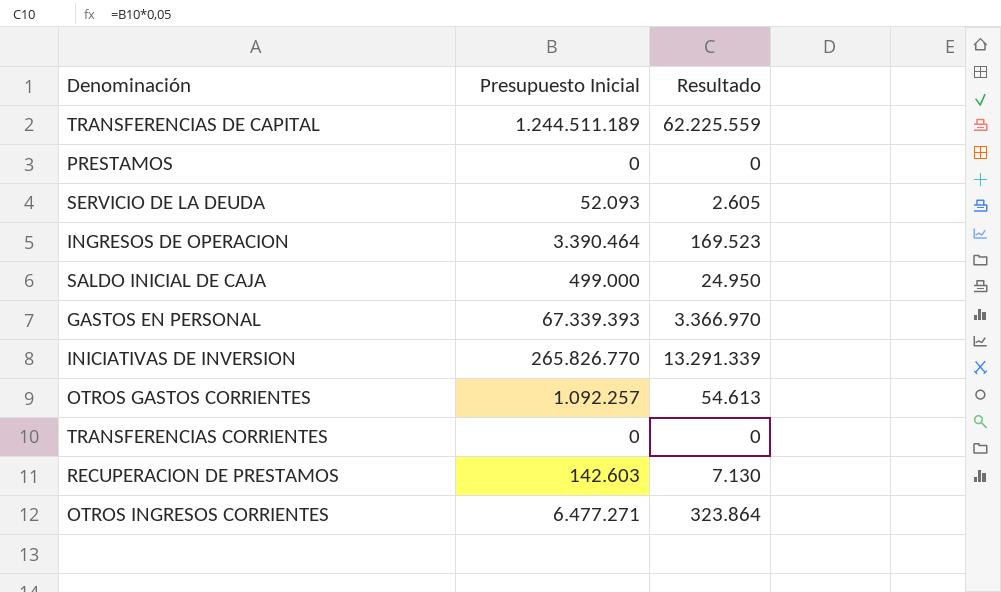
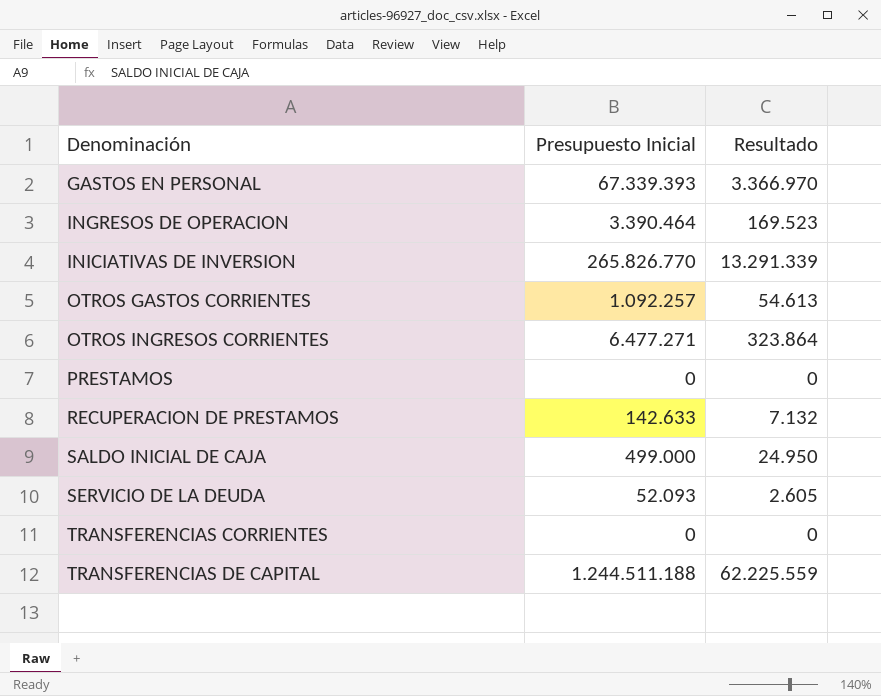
row order: none -> Denominación ascending
RECUPERACION DE PRESTAMOS | Presupuesto Inicial: 142.603 -> 142.633
RECUPERACION DE PRESTAMOS | Resultado: 7.130 -> 7.132
TRANSFERENCIAS DE CAPITAL | Presupuesto Inicial: 1.244.511.189 -> 1.244.511.188

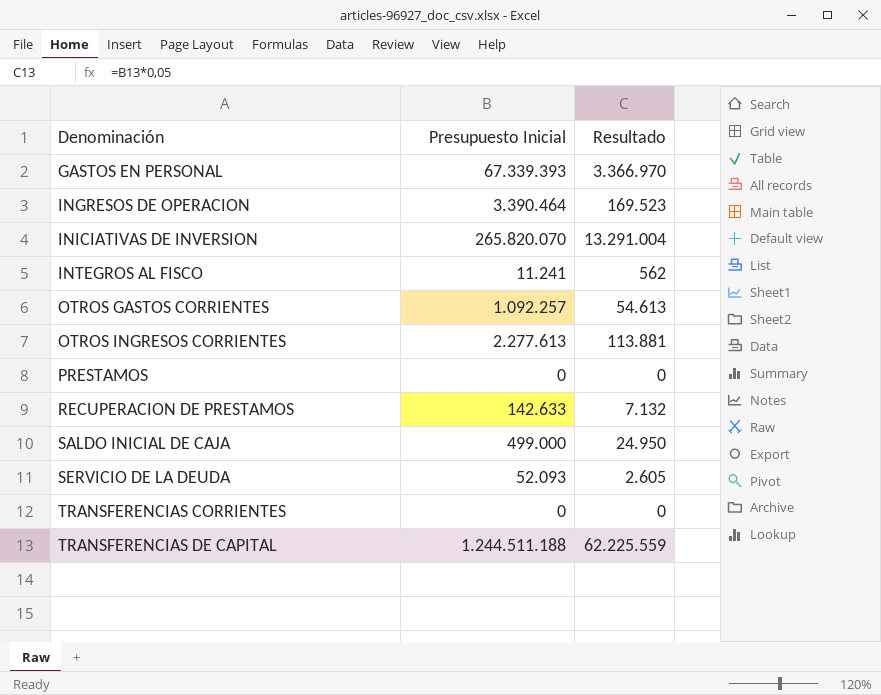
INICIATIVAS DE INVERSION | Presupuesto Inicial: 265.826.770 -> 265.820.070
INICIATIVAS DE INVERSION | Resultado: 13.291.339 -> 13.291.004
row INTEGROS AL FISCO: none -> 11.241 | 562
OTROS INGRESOS CORRIENTES | Presupuesto Inicial: 6.477.271 -> 2.277.613
OTROS INGRESOS CORRIENTES | Resultado: 323.864 -> 113.881

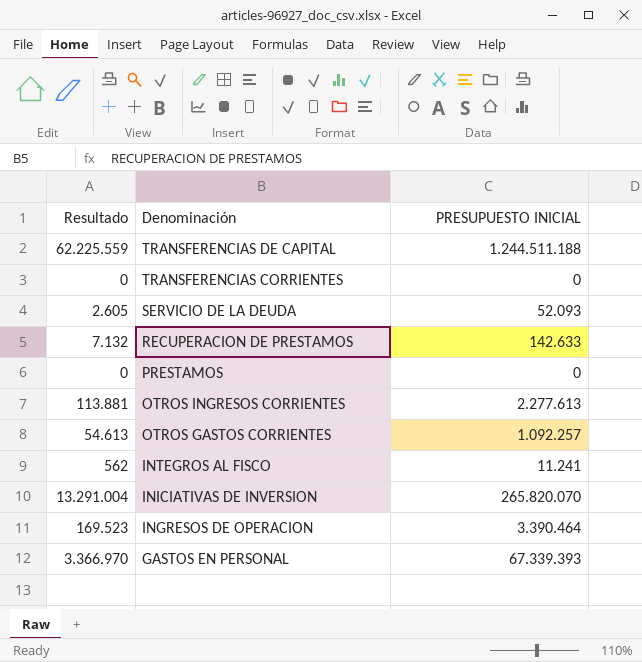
row order: Denominación ascending -> Denominación descending
column Resultado | position: 3 -> 1
column name: Presupuesto Inicial -> PRESUPUESTO INICIAL
row SALDO INICIAL DE CAJA: 499.000 | 24.950 -> none

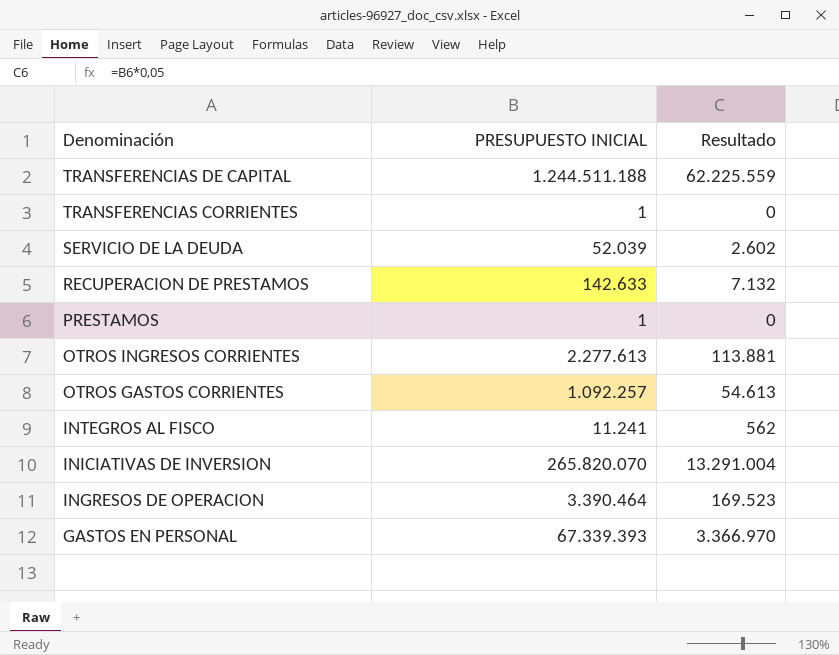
column Resultado | position: 1 -> 3
TRANSFERENCIAS CORRIENTES | PRESUPUESTO INICIAL: 0 -> 1
SERVICIO DE LA DEUDA | PRESUPUESTO INICIAL: 52.093 -> 52.039
SERVICIO DE LA DEUDA | Resultado: 2.605 -> 2.602
PRESTAMOS | PRESUPUESTO INICIAL: 0 -> 1

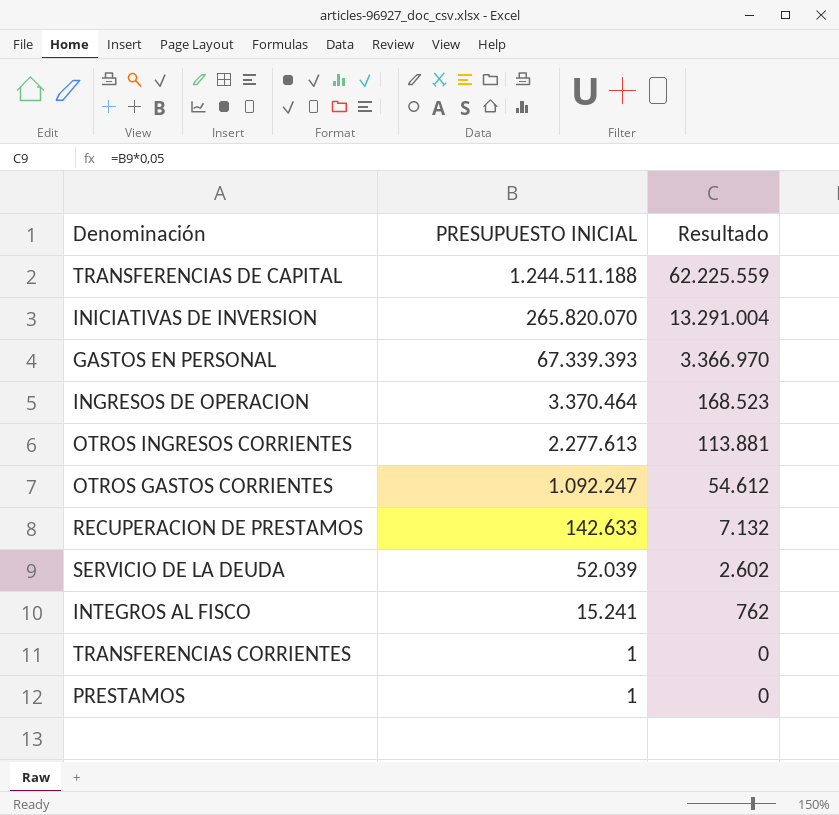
row order: Denominación descending -> PRESUPUESTO INICIAL descending
INGRESOS DE OPERACION | PRESUPUESTO INICIAL: 3.390.464 -> 3.370.464
INGRESOS DE OPERACION | Resultado: 169.523 -> 168.523
OTROS GASTOS CORRIENTES | PRESUPUESTO INICIAL: 1.092.257 -> 1.092.247
OTROS GASTOS CORRIENTES | Resultado: 54.613 -> 54.612
INTEGROS AL FISCO | PRESUPUESTO INICIAL: 11.241 -> 15.241
INTEGROS AL FISCO | Resultado: 562 -> 762

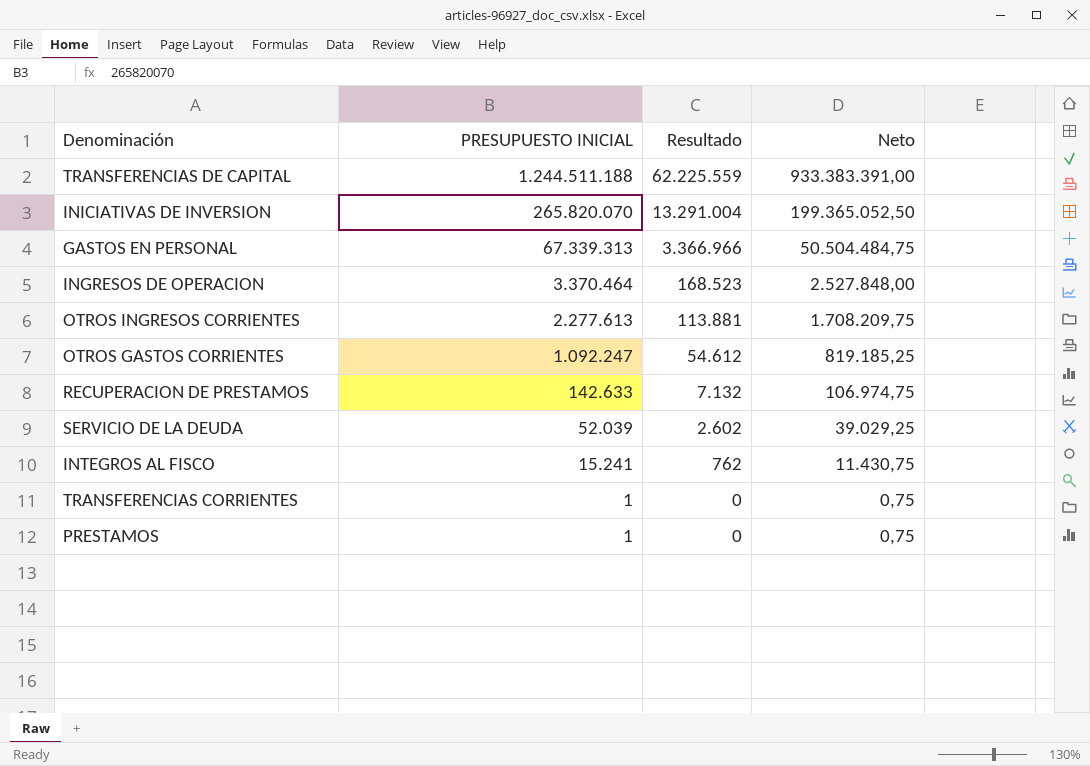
column Neto | formula: none -> [PRESUPUESTO INICIAL] * 0,75
GASTOS EN PERSONAL | PRESUPUESTO INICIAL: 67.339.393 -> 67.339.313
GASTOS EN PERSONAL | Resultado: 3.366.970 -> 3.366.966

